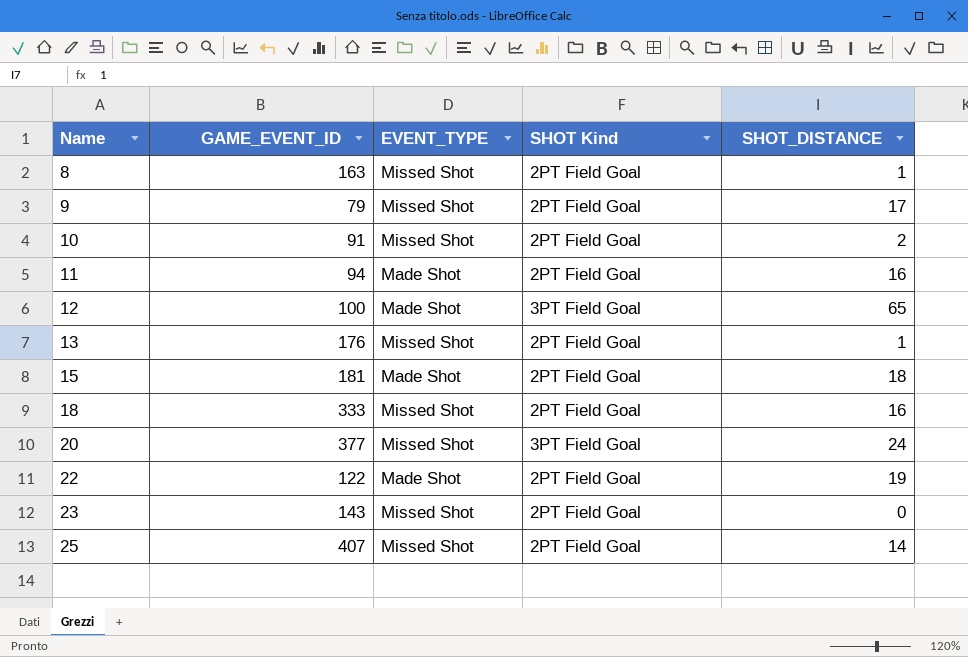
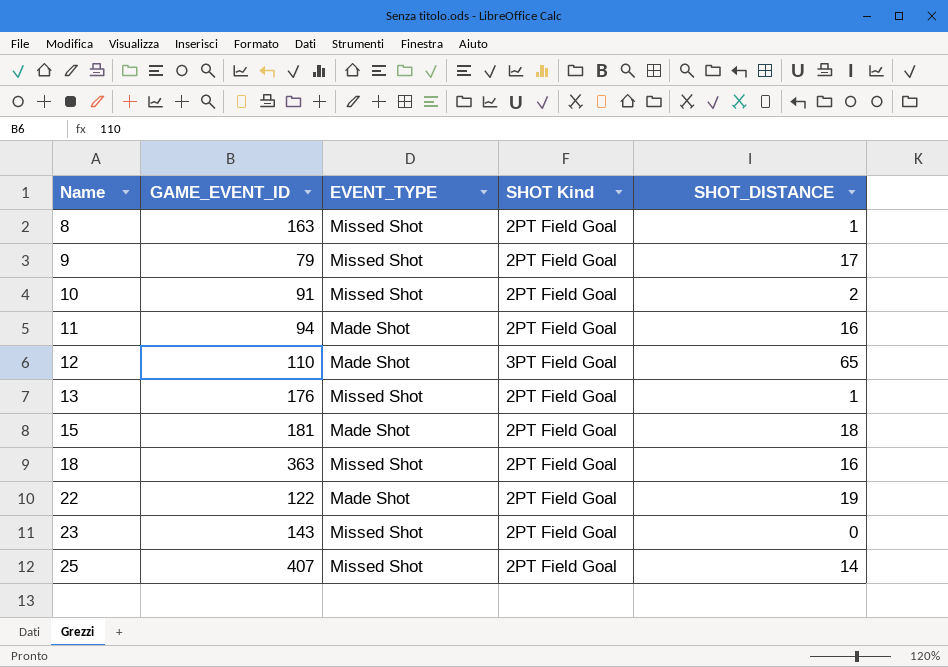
row 20: 377 | Missed Shot | 3PT Field Goal | 24 -> none
12 | GAME_EVENT_ID: 100 -> 110
18 | GAME_EVENT_ID: 333 -> 363

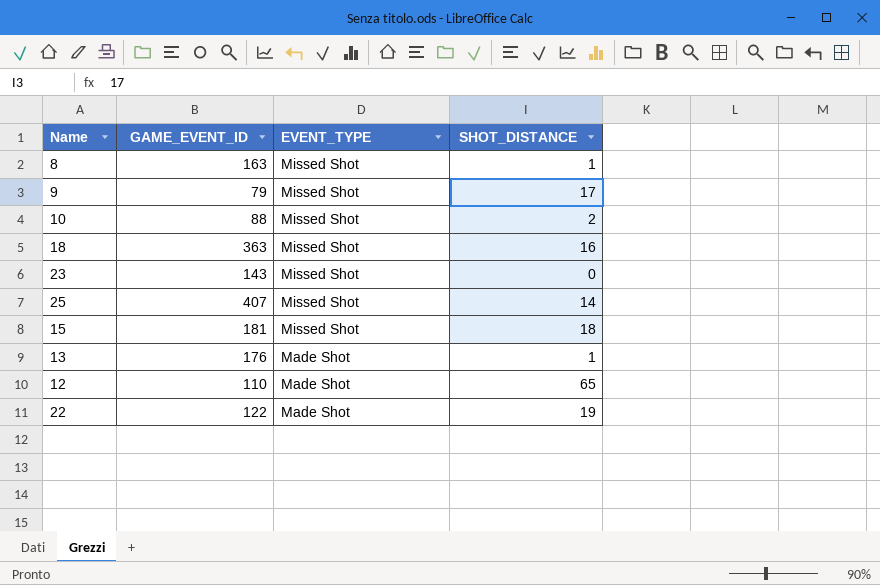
row order: Name ascending -> EVENT_TYPE descending
column SHOT Kind | position: 4 -> none
row 11: 94 | Made Shot | 2PT Field Goal | 16 -> none
10 | GAME_EVENT_ID: 91 -> 88
15 | EVENT_TYPE: Made Shot -> Missed Shot
13 | EVENT_TYPE: Missed Shot -> Made Shot

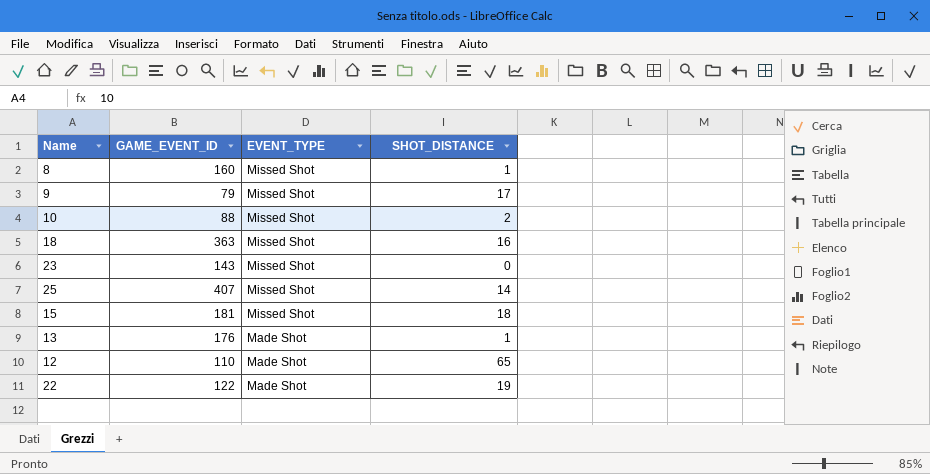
8 | GAME_EVENT_ID: 163 -> 160

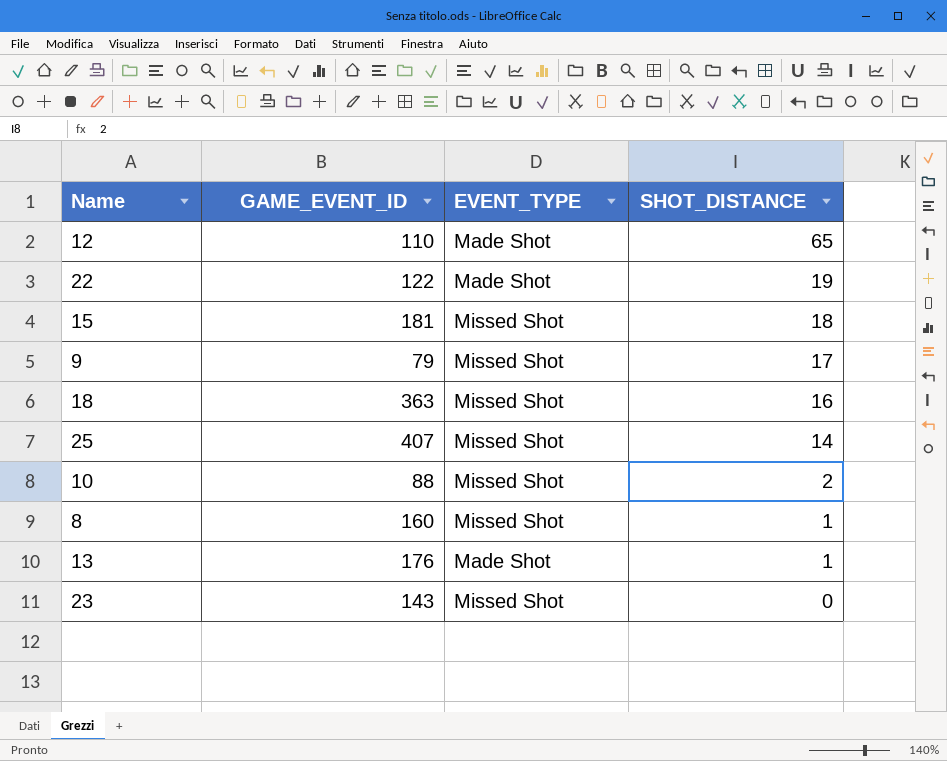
row order: EVENT_TYPE descending -> SHOT_DISTANCE descending

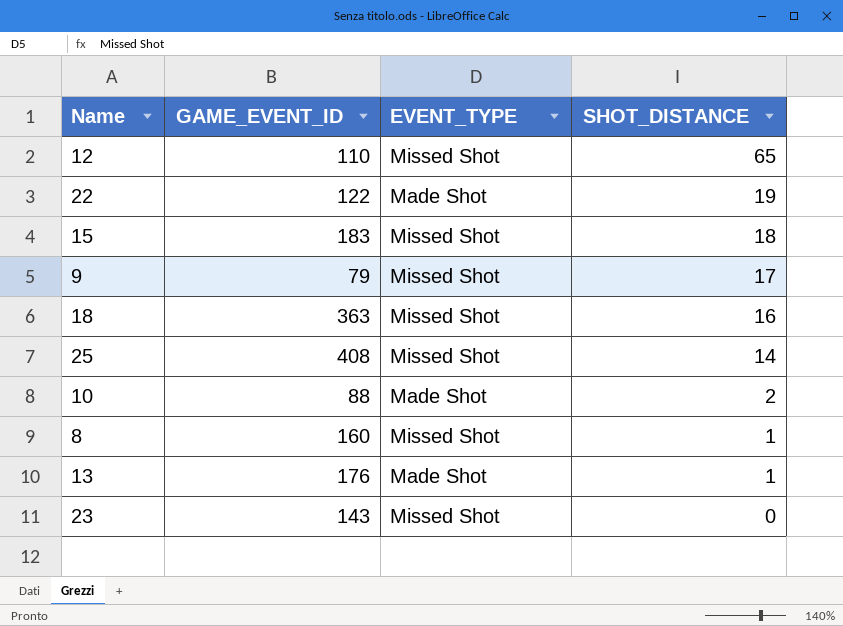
12 | EVENT_TYPE: Made Shot -> Missed Shot
15 | GAME_EVENT_ID: 181 -> 183
25 | GAME_EVENT_ID: 407 -> 408
10 | EVENT_TYPE: Missed Shot -> Made Shot

